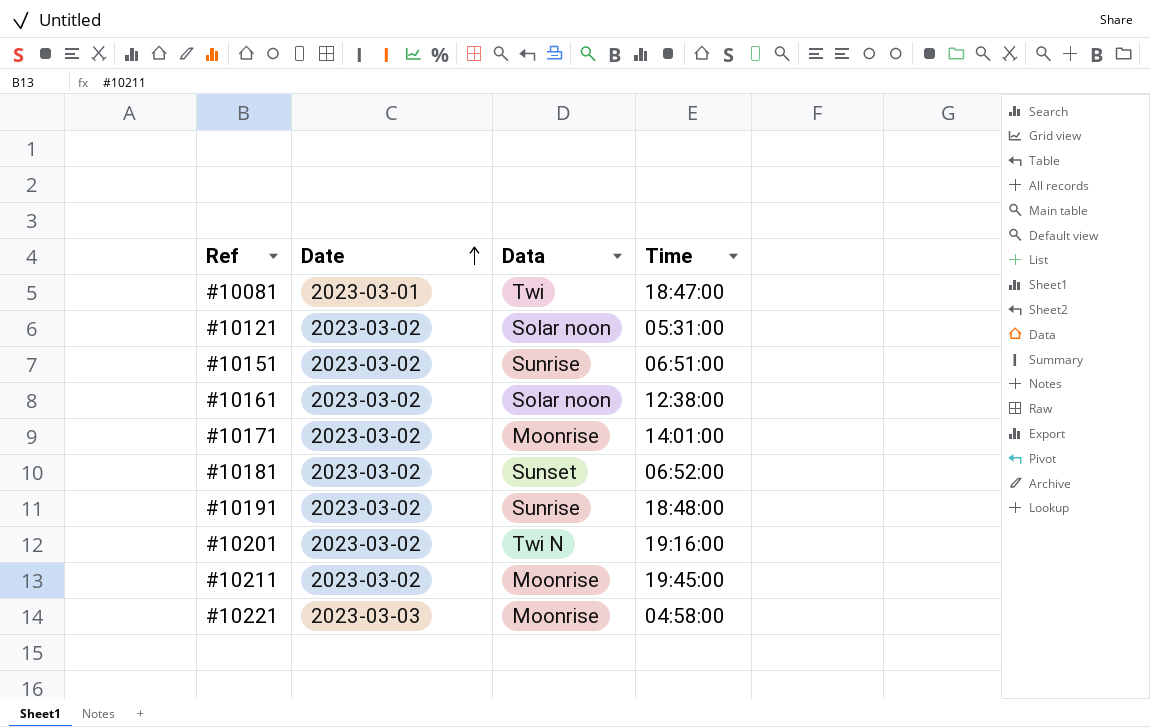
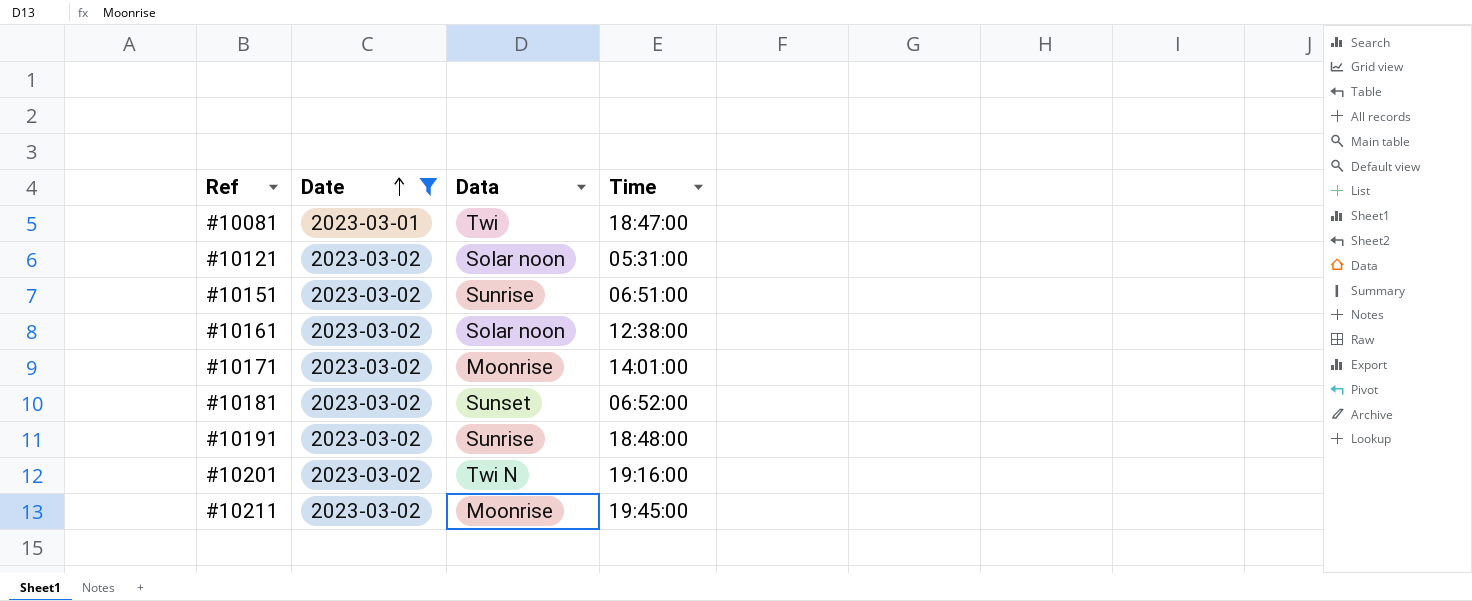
filter: none -> Date != 2023-03-03

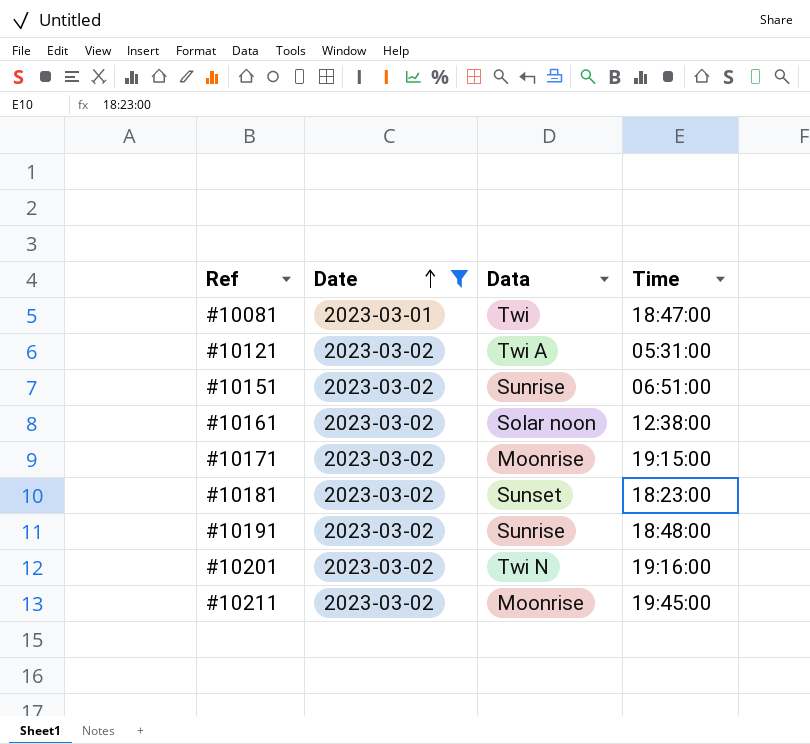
#10121 | Data: Solar noon -> Twi A
#10171 | Time: 14:01:00 -> 19:15:00
#10181 | Time: 06:52:00 -> 18:23:00

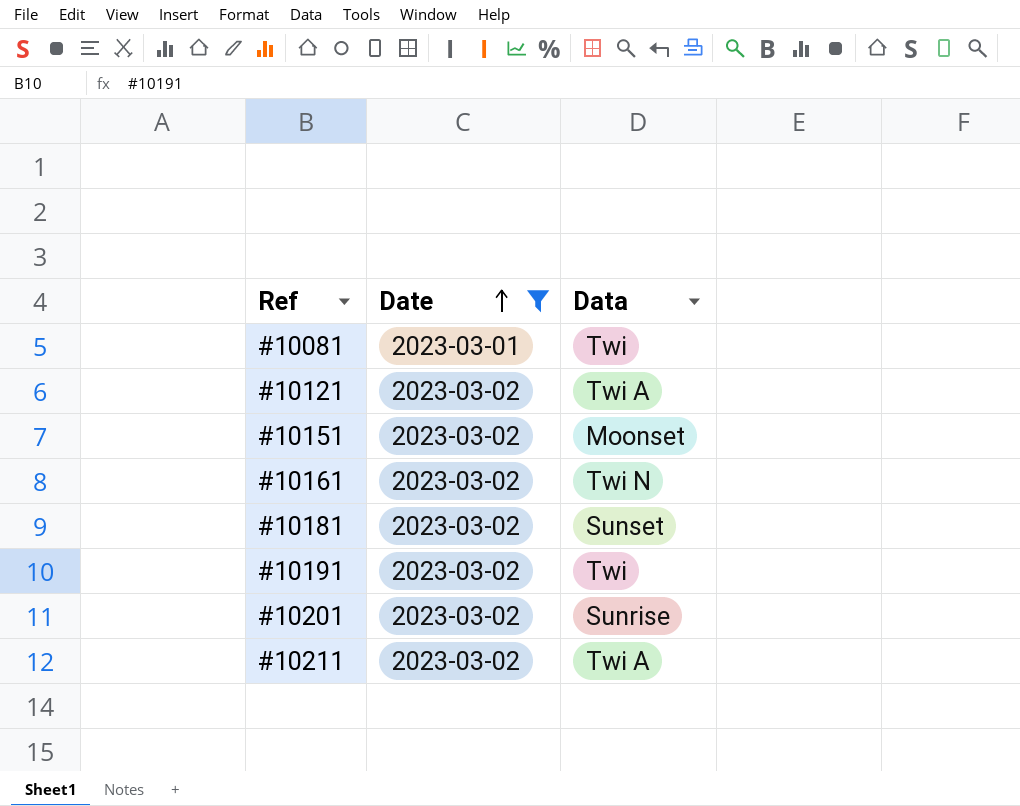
column Time | position: 4 -> none
row #10171: 2023-03-02 | Moonrise | 19:15:00 -> none
#10151 | Data: Sunrise -> Moonset
#10161 | Data: Solar noon -> Twi N
#10191 | Data: Sunrise -> Twi
#10201 | Data: Twi N -> Sunrise
#10211 | Data: Moonrise -> Twi A

